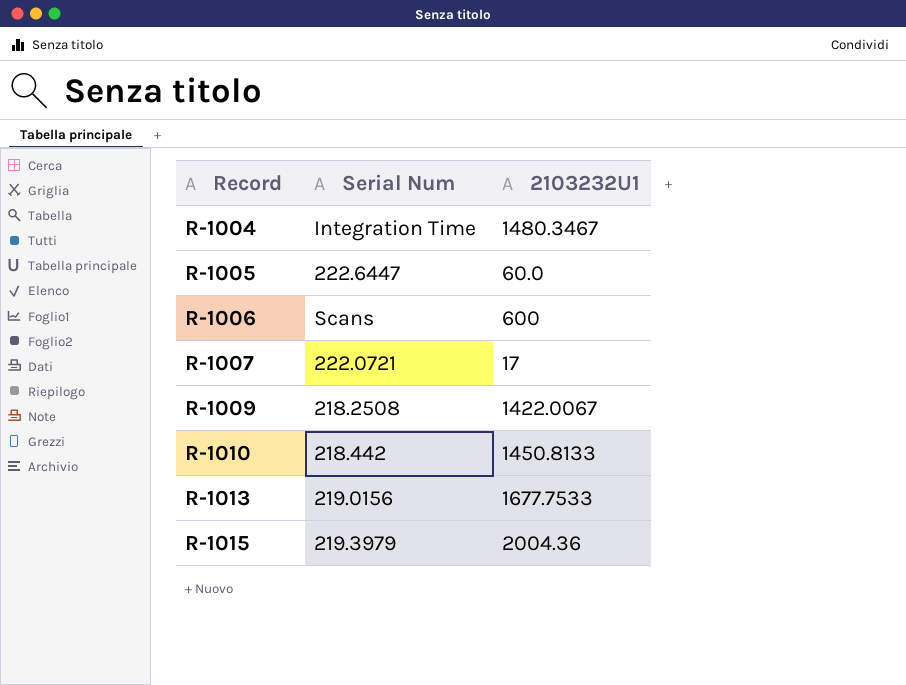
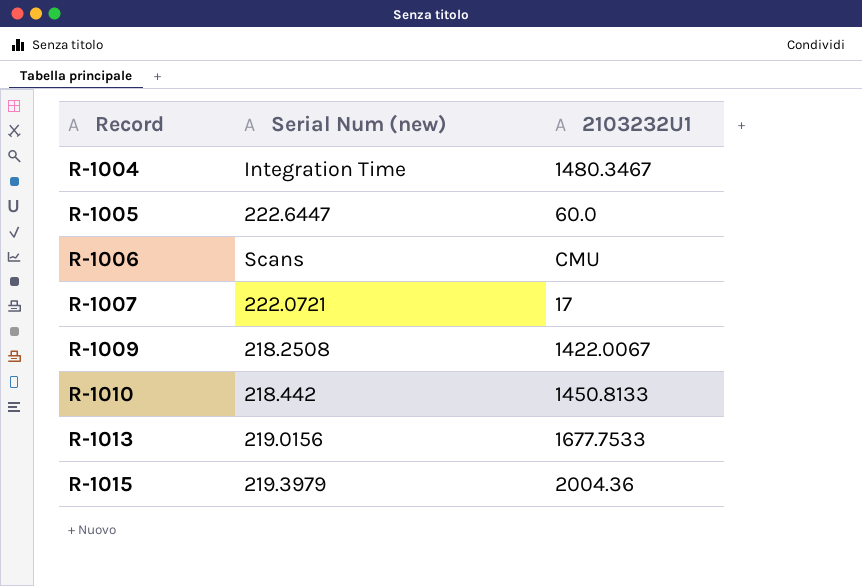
column name: Serial Num -> Serial Num (new)
R-1006 | 2103232U1: 600 -> CMU

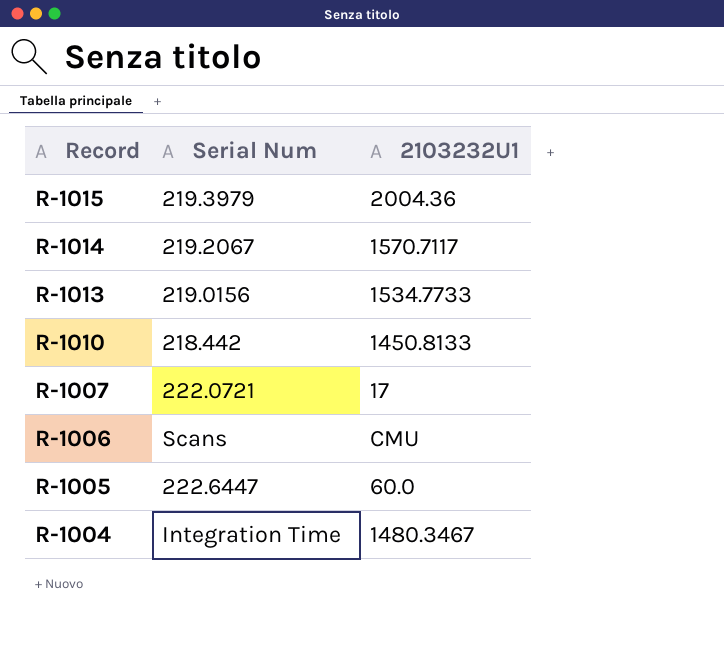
row order: Record ascending -> Record descending
column name: Serial Num (new) -> Serial Num
row R-1009: 218.2508 | 1422.0067 -> none
row R-1014: none -> 219.2067 | 1570.7117
R-1013 | 2103232U1: 1677.7533 -> 1534.7733

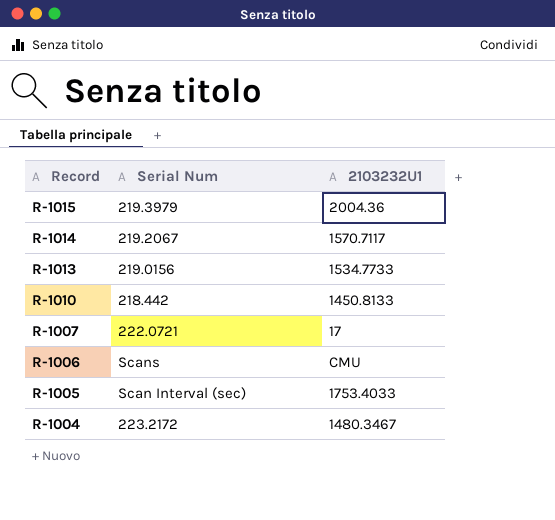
R-1005 | Serial Num: 222.6447 -> Scan Interval (sec)
R-1005 | 2103232U1: 60.0 -> 1753.4033
R-1004 | Serial Num: Integration Time -> 223.2172

